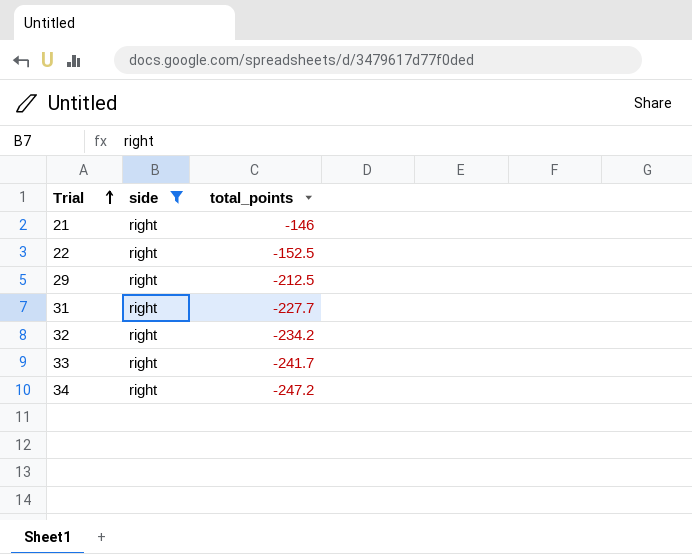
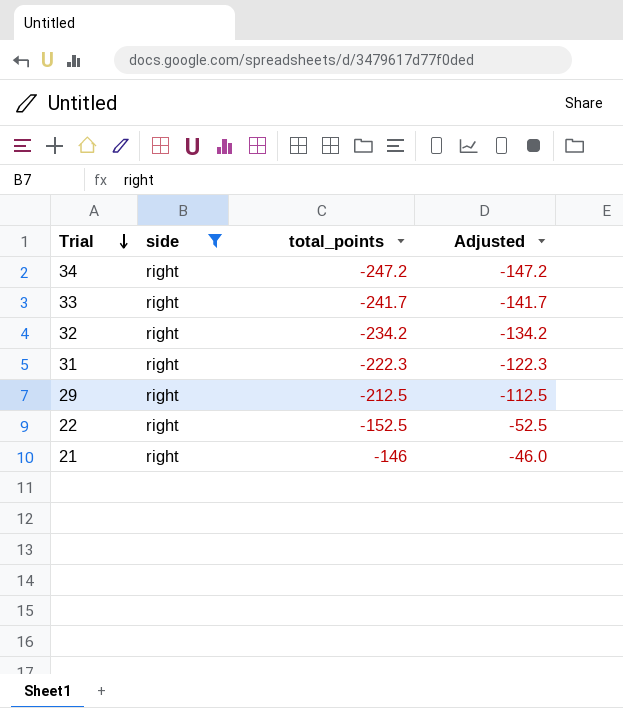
row order: Trial ascending -> Trial descending
column Adjusted | formula: none -> [total_points] + 100
31 | total_points: -227.7 -> -222.3

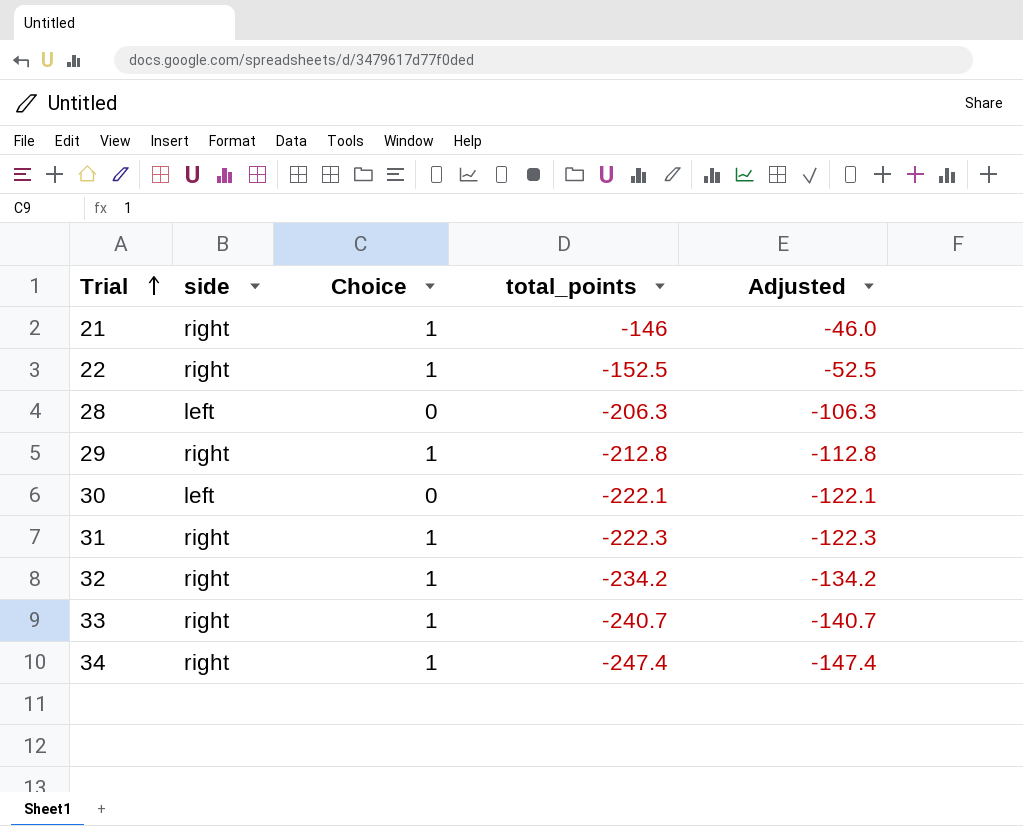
filter: side = right -> none
row order: Trial descending -> Trial ascending
column Choice | position: none -> 3
29 | total_points: -212.5 -> -212.8
29 | Adjusted: -112.5 -> -112.8
33 | total_points: -241.7 -> -240.7
33 | Adjusted: -141.7 -> -140.7
34 | total_points: -247.2 -> -247.4
34 | Adjusted: -147.2 -> -147.4

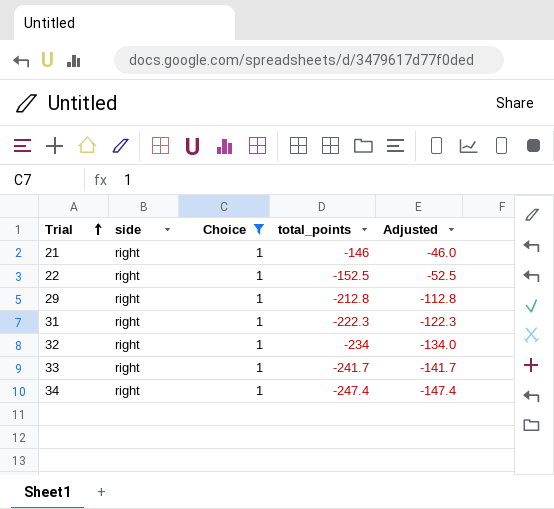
filter: none -> Choice = 1
32 | total_points: -234.2 -> -234
32 | Adjusted: -134.2 -> -134.0
33 | total_points: -240.7 -> -241.7
33 | Adjusted: -140.7 -> -141.7

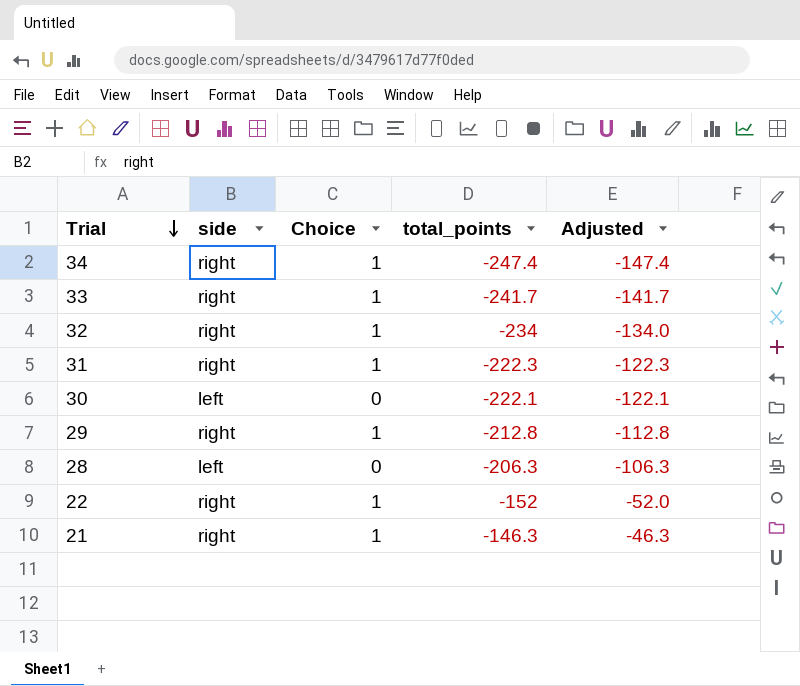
filter: Choice = 1 -> none
row order: Trial ascending -> Trial descending
22 | total_points: -152.5 -> -152
22 | Adjusted: -52.5 -> -52.0
21 | total_points: -146 -> -146.3
21 | Adjusted: -46.0 -> -46.3

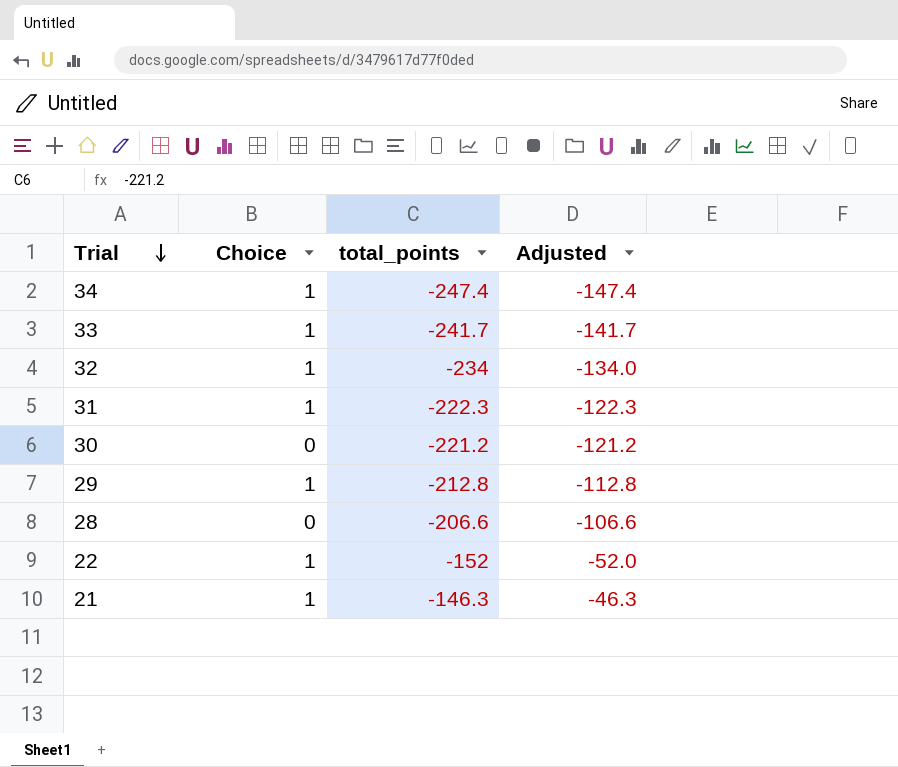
column side | position: 2 -> none
30 | total_points: -222.1 -> -221.2
30 | Adjusted: -122.1 -> -121.2
28 | total_points: -206.3 -> -206.6
28 | Adjusted: -106.3 -> -106.6

